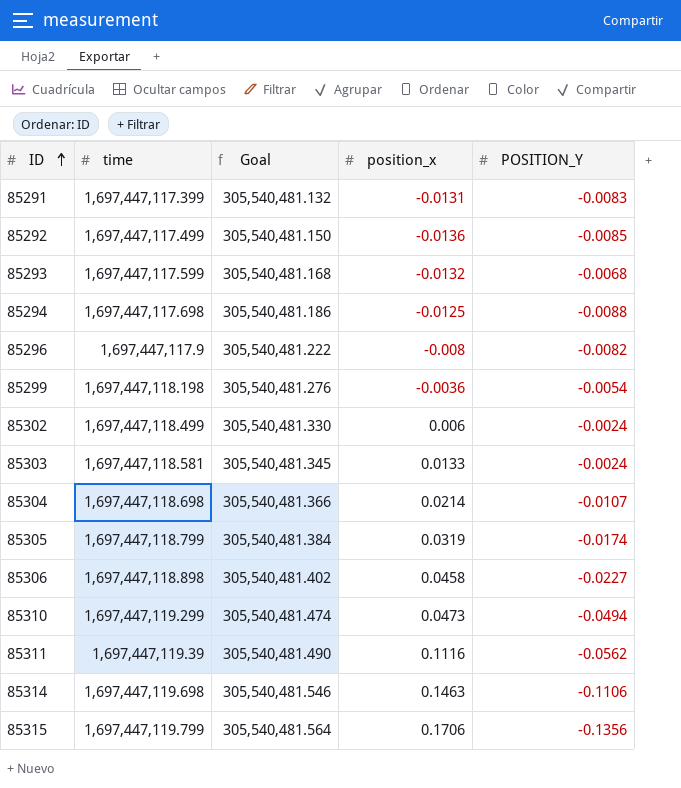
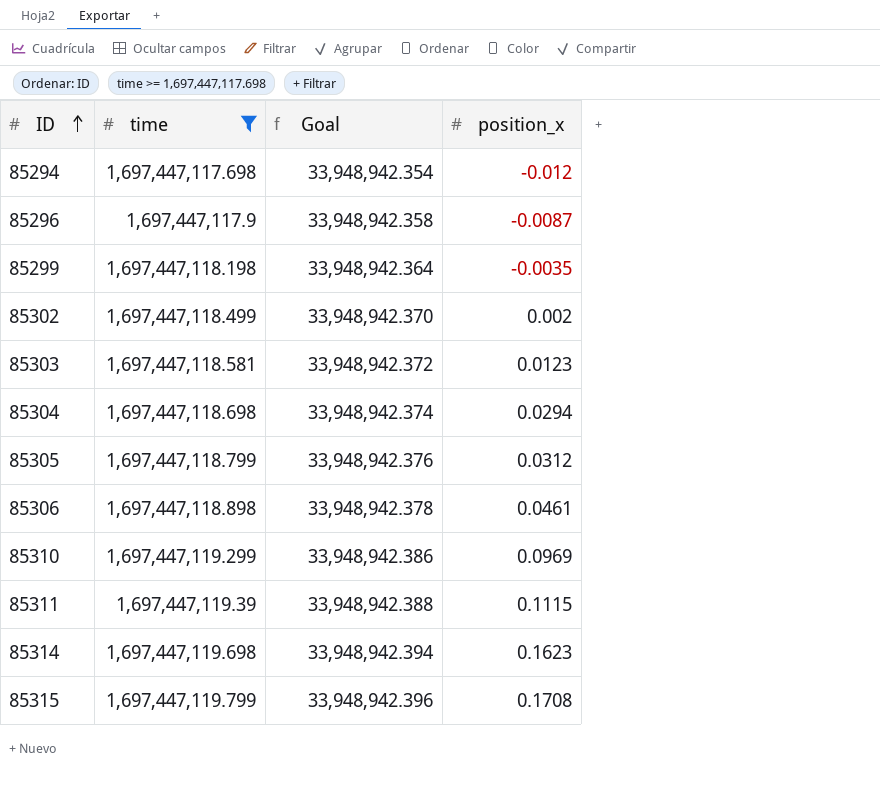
filter: none -> time >= 1,697,447,117.698
column POSITION_Y | position: 5 -> none
column Goal | formula: [time] * 0.18 -> [time] * 0.02
85294 | position_x: -0.0125 -> -0.012
85296 | position_x: -0.008 -> -0.0087
85299 | position_x: -0.0036 -> -0.0035
85302 | position_x: 0.006 -> 0.002
85303 | position_x: 0.0133 -> 0.0123
85304 | position_x: 0.0214 -> 0.0294
85305 | position_x: 0.0319 -> 0.0312
85306 | position_x: 0.0458 -> 0.0461
85310 | position_x: 0.0473 -> 0.0969
85311 | position_x: 0.1116 -> 0.1115
85314 | position_x: 0.1463 -> 0.1623
85315 | position_x: 0.1706 -> 0.1708

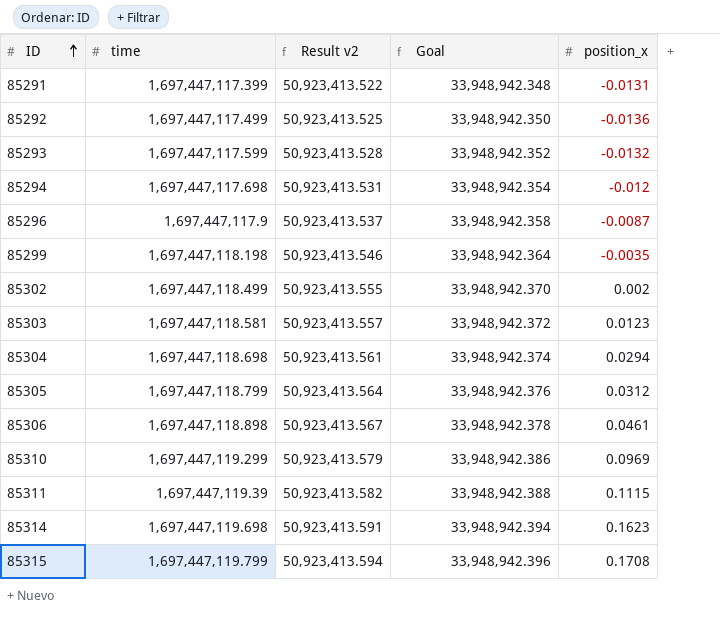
filter: time >= 1,697,447,117.698 -> none
column Result v2 | formula: none -> [time] * 0.03

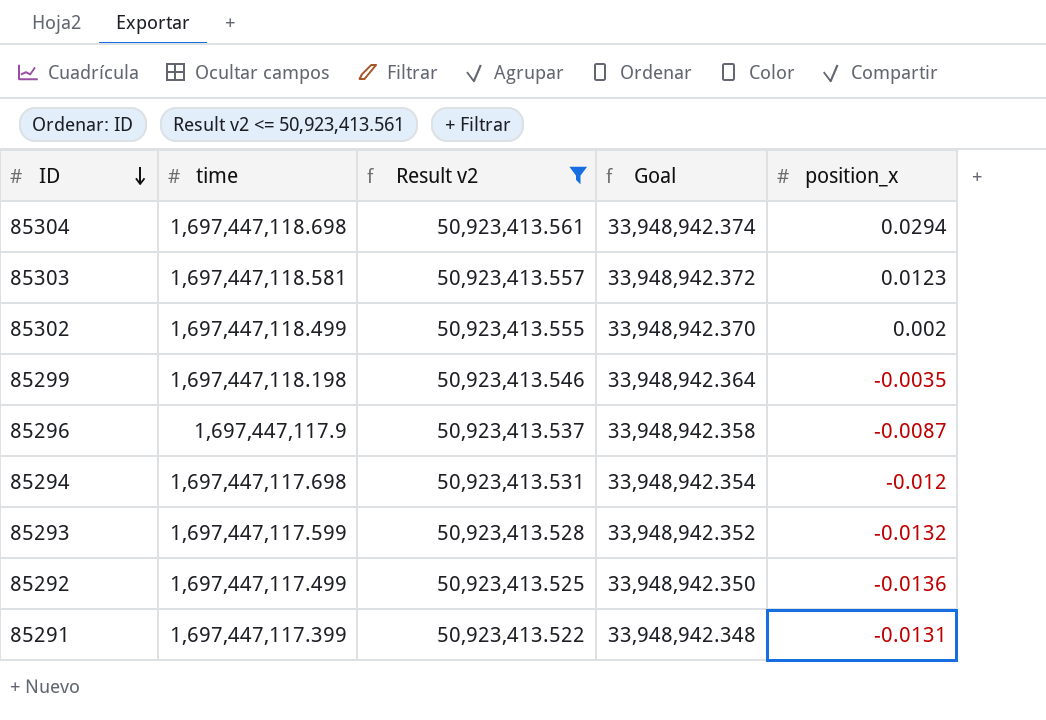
filter: none -> Result v2 <= 50,923,413.561
row order: ID ascending -> ID descending

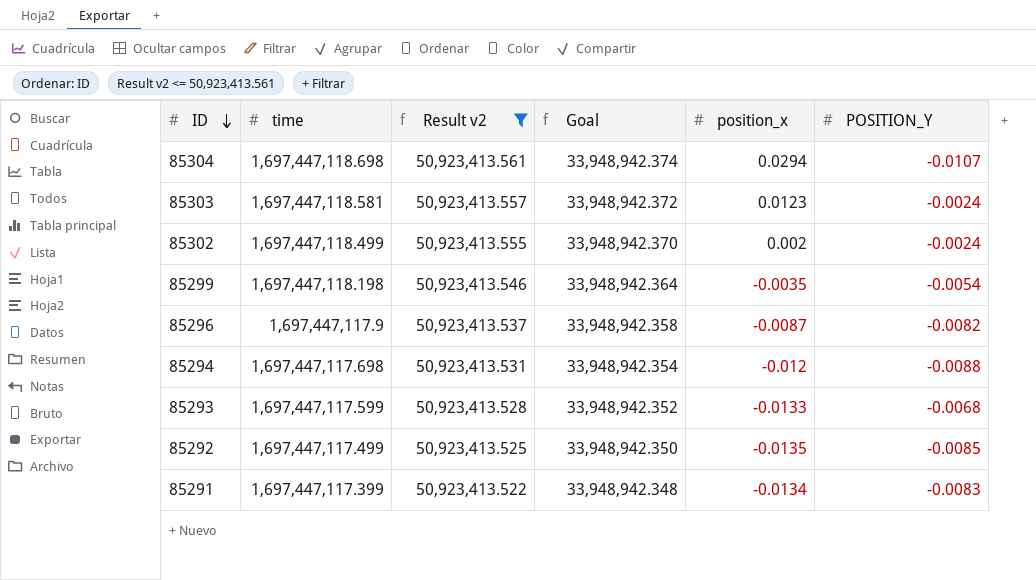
column POSITION_Y | position: none -> 6
85293 | position_x: -0.0132 -> -0.0133
85292 | position_x: -0.0136 -> -0.0135
85291 | position_x: -0.0131 -> -0.0134

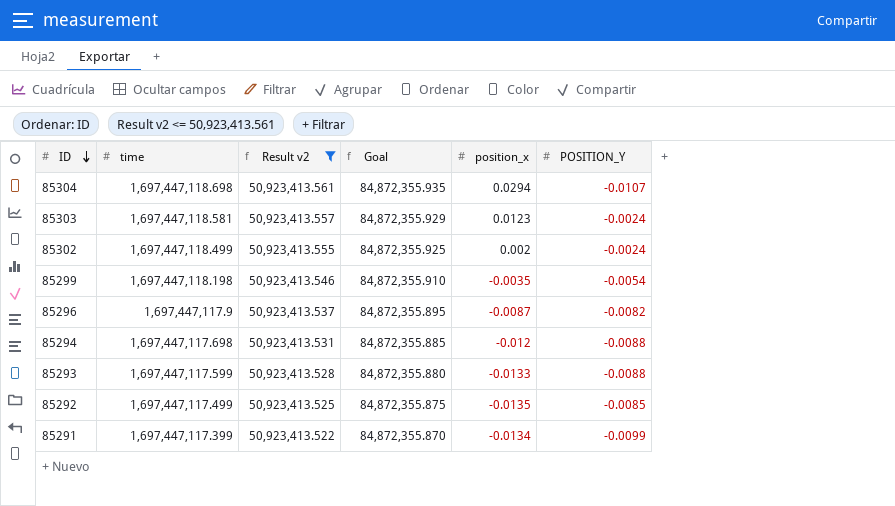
column Goal | formula: [time] * 0.02 -> [time] * 0.05
85293 | POSITION_Y: -0.0068 -> -0.0088
85291 | POSITION_Y: -0.0083 -> -0.0099

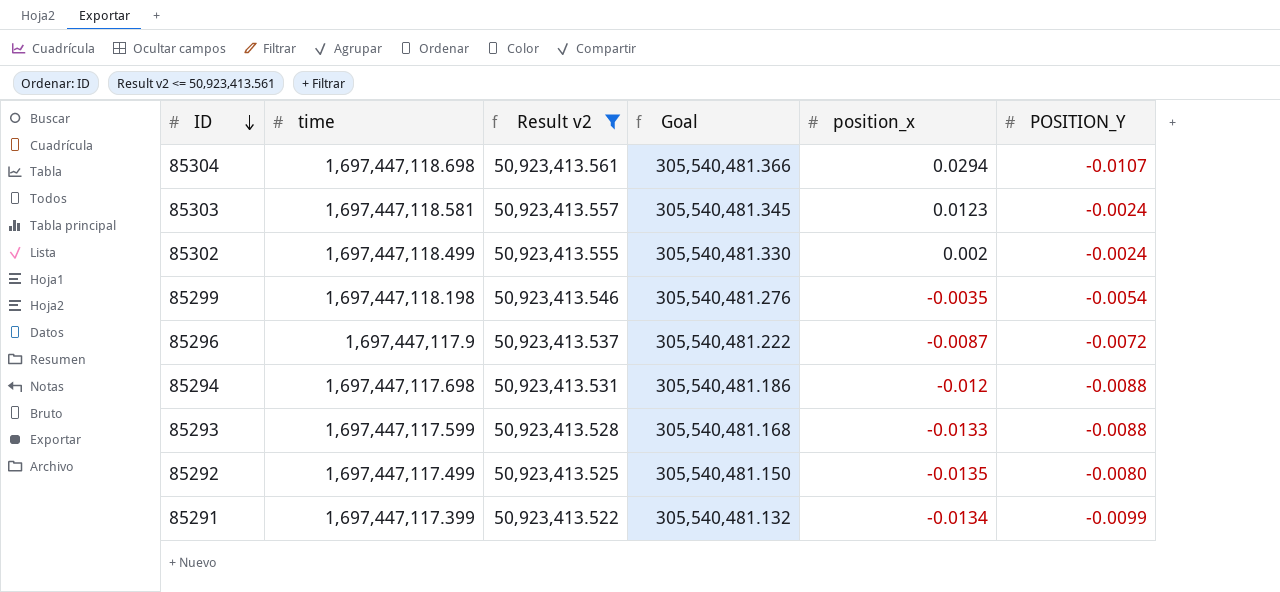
column Goal | formula: [time] * 0.05 -> [time] * 0.18
85296 | POSITION_Y: -0.0082 -> -0.0072
85292 | POSITION_Y: -0.0085 -> -0.0080

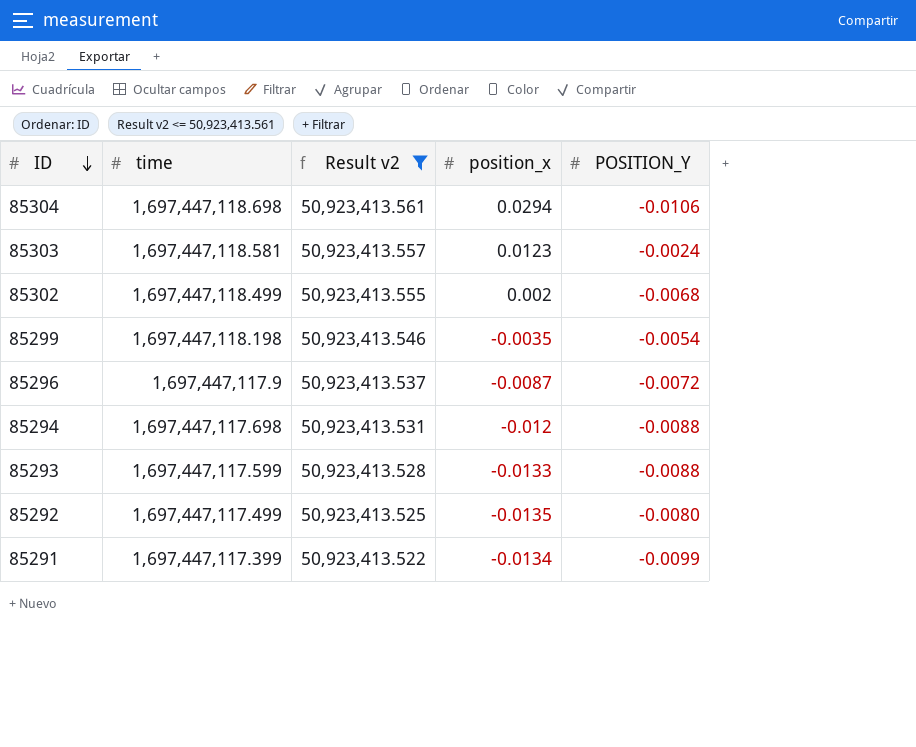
column Goal | formula: [time] * 0.18 -> none
85304 | POSITION_Y: -0.0107 -> -0.0106
85302 | POSITION_Y: -0.0024 -> -0.0068

